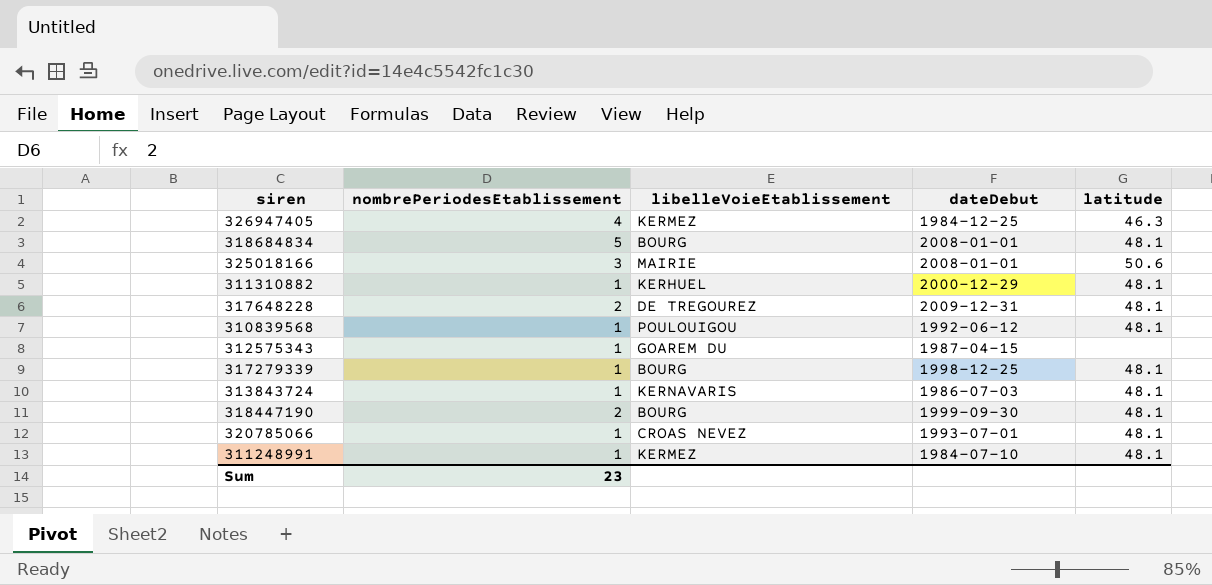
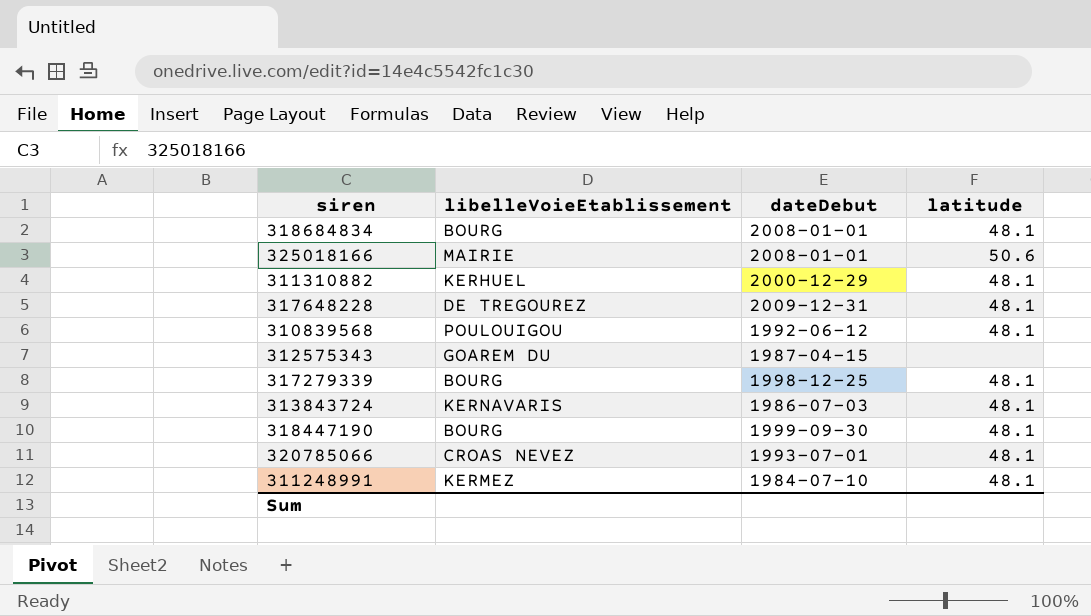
column nombrePeriodesEtablissement | position: 2 -> none
row 326947405: 4 | KERMEZ | 1984-12-25 | 46.3 -> none

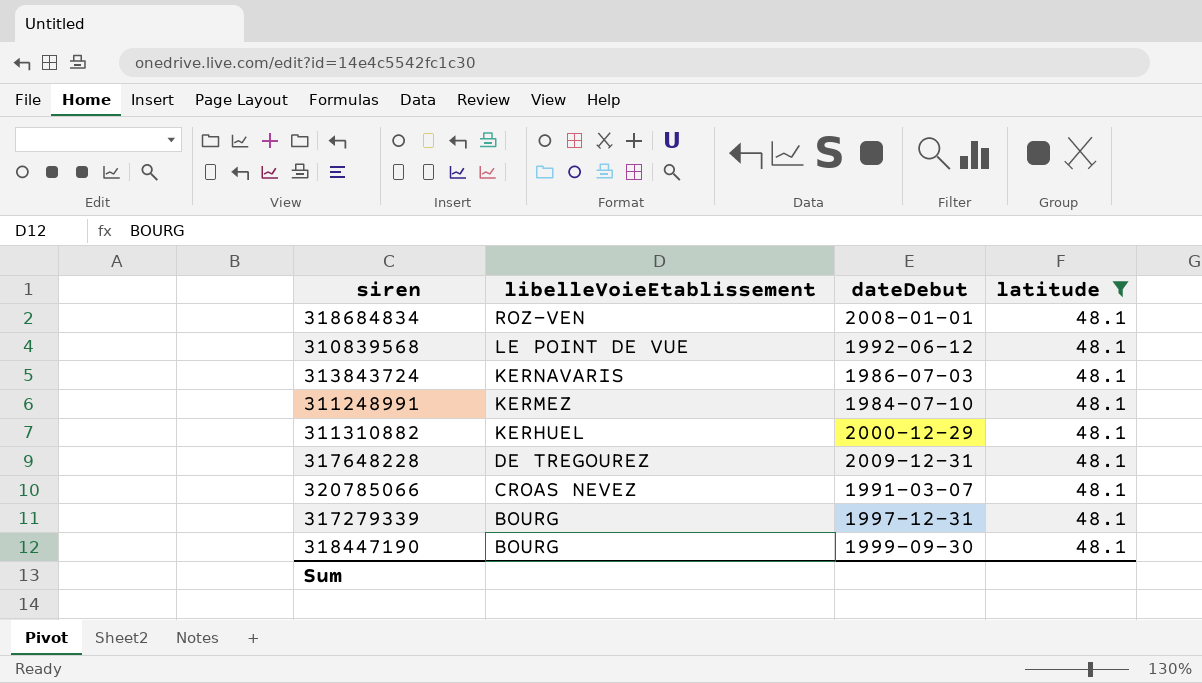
filter: none -> latitude = 48.1
row order: none -> libelleVoieEtablissement descending
318684834 | libelleVoieEtablissement: BOURG -> ROZ-VEN
310839568 | libelleVoieEtablissement: POULOUIGOU -> LE POINT DE VUE
320785066 | dateDebut: 1993-07-01 -> 1991-03-07
317279339 | dateDebut: 1998-12-25 -> 1997-12-31

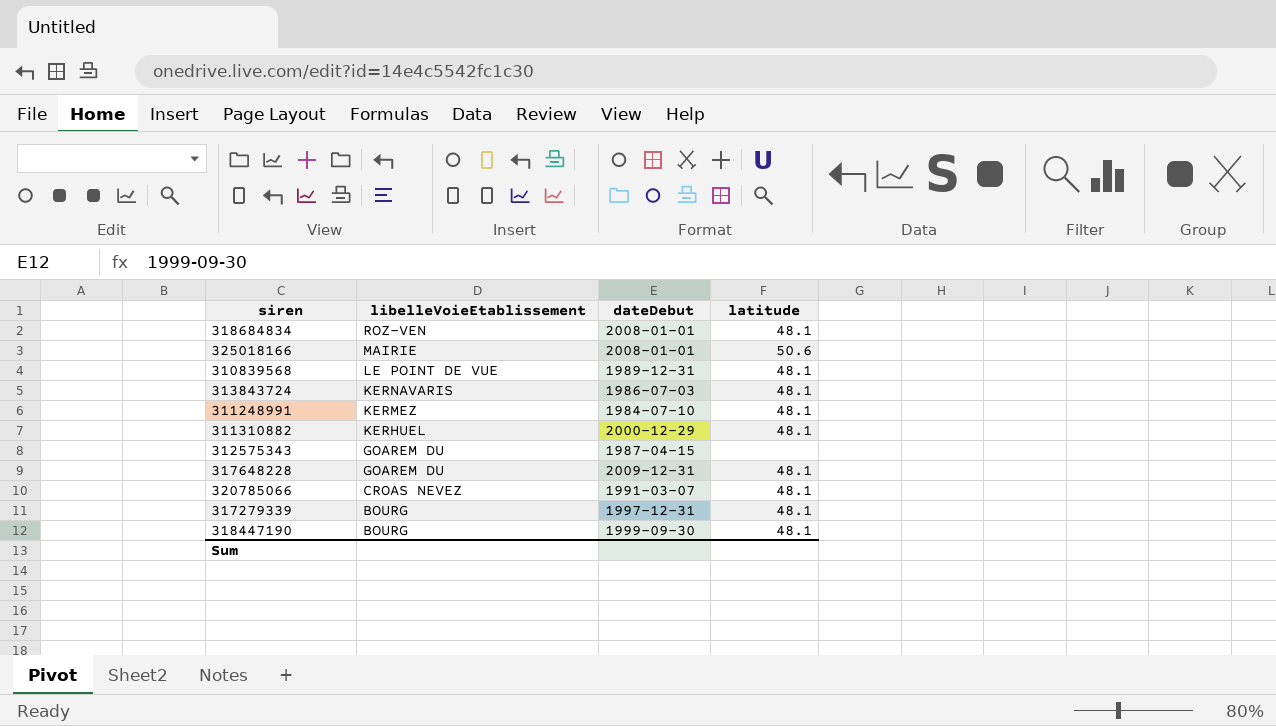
filter: latitude = 48.1 -> none
310839568 | dateDebut: 1992-06-12 -> 1989-12-31
317648228 | libelleVoieEtablissement: DE TREGOUREZ -> GOAREM DU

